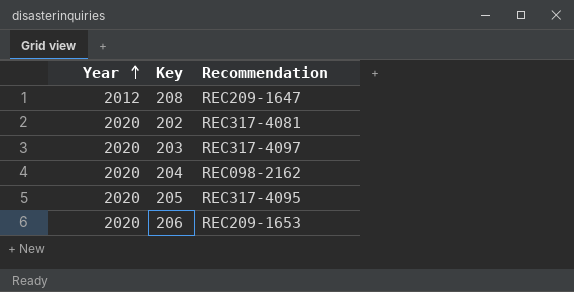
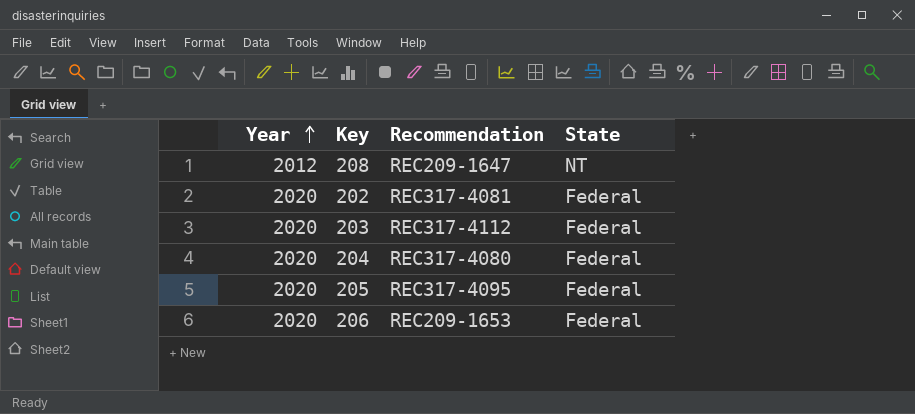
column State | position: none -> 4
203 | Recommendation: REC317-4097 -> REC317-4112
204 | Recommendation: REC098-2162 -> REC317-4080

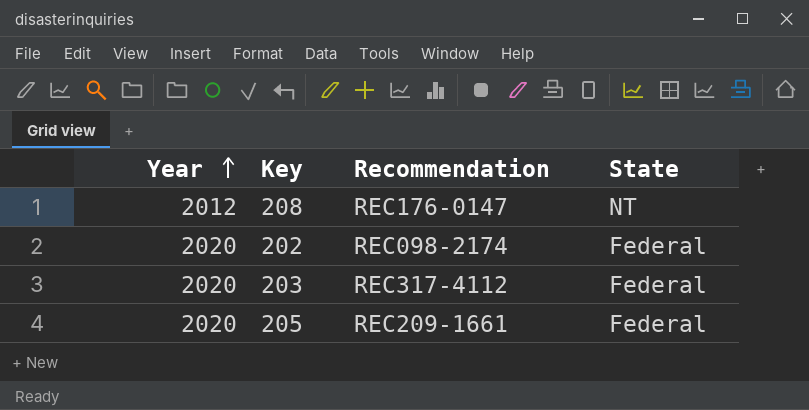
row 204: 2020 | REC317-4080 | Federal -> none
row 206: 2020 | REC209-1653 | Federal -> none
208 | Recommendation: REC209-1647 -> REC176-0147
202 | Recommendation: REC317-4081 -> REC098-2174
205 | Recommendation: REC317-4095 -> REC209-1661

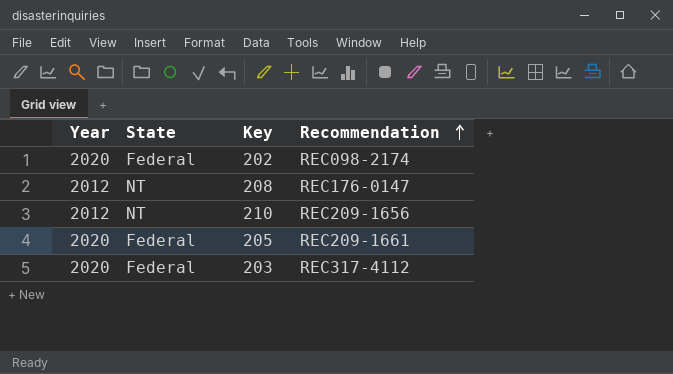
row order: Year ascending -> Recommendation ascending
column State | position: 4 -> 2
row 210: none -> 2012 | NT | REC209-1656

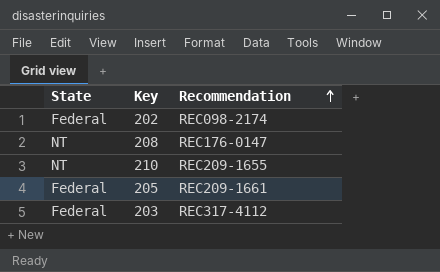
column Year | position: 1 -> none
210 | Recommendation: REC209-1656 -> REC209-1655

